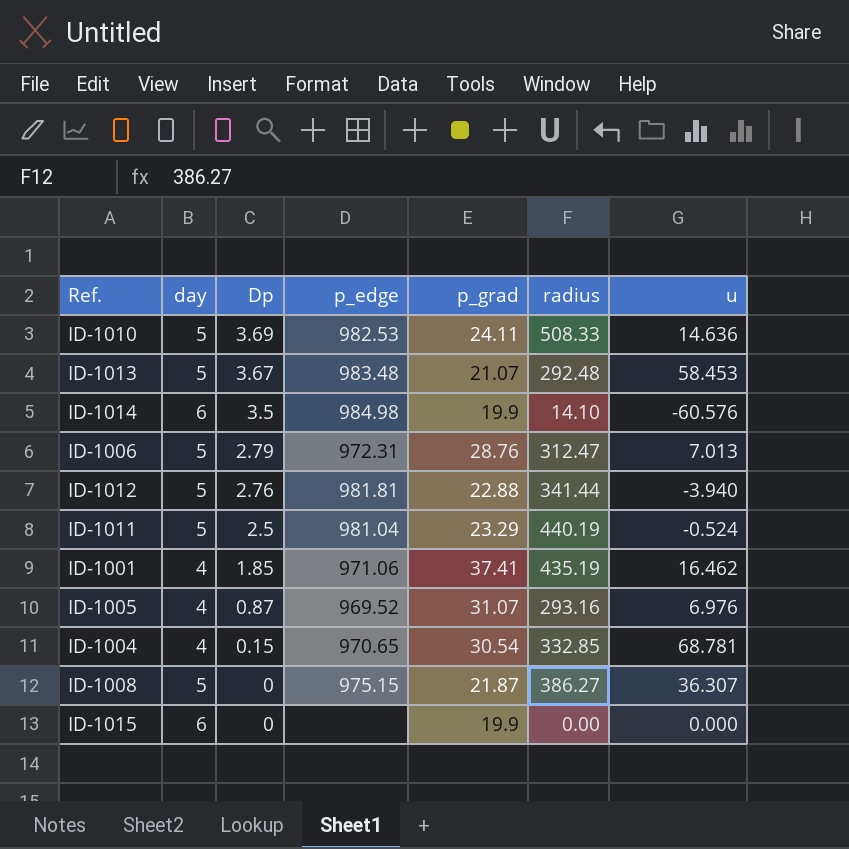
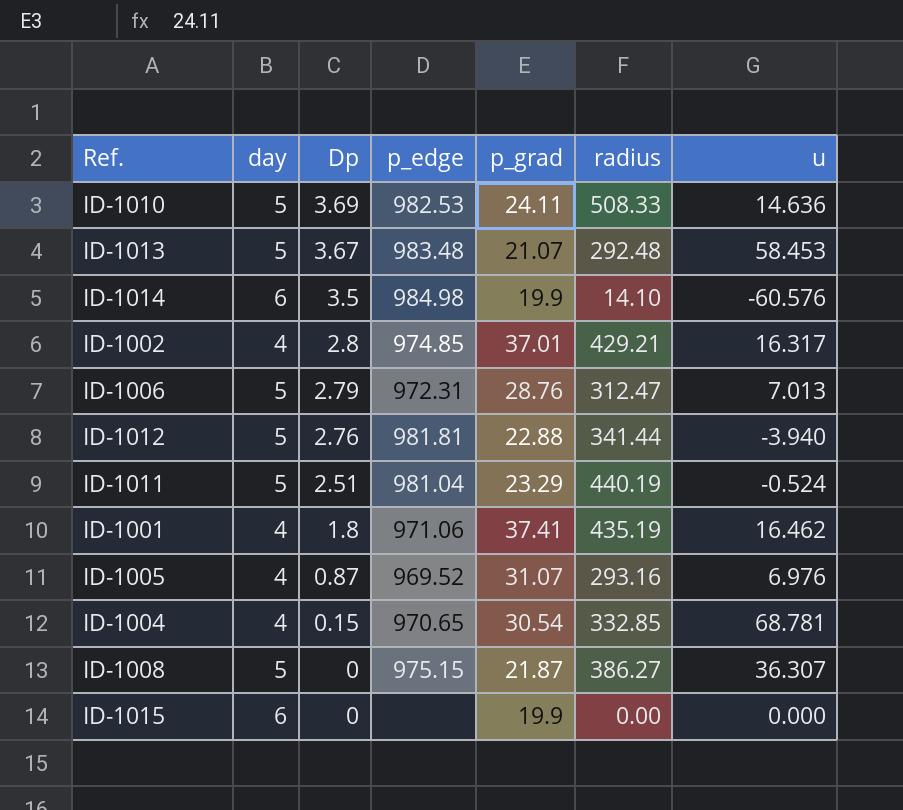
row ID-1002: none -> 4 | 2.8 | 974.85 | 37.01 | 429.21 | 16.317
ID-1011 | Dp: 2.5 -> 2.51
ID-1001 | Dp: 1.85 -> 1.8

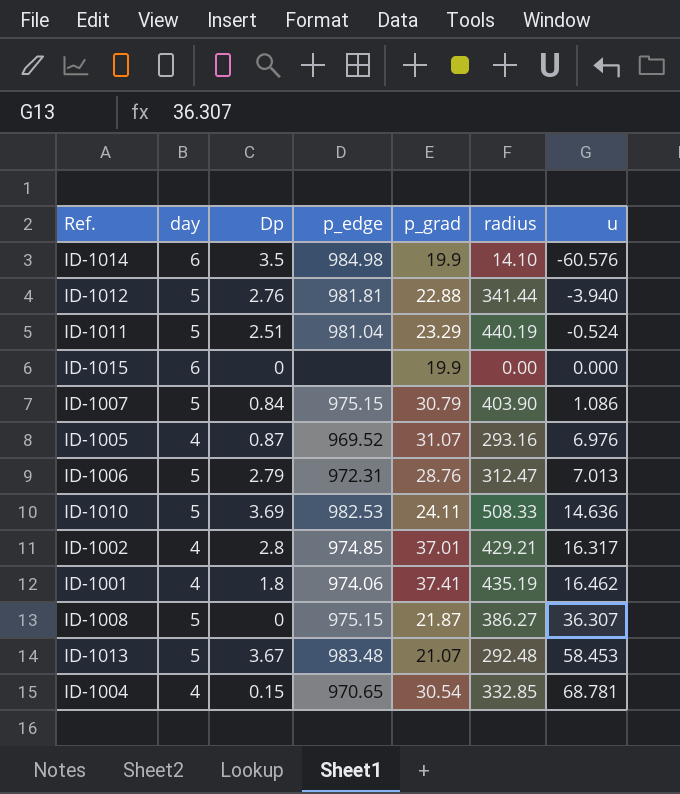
row order: Dp descending -> u ascending
row ID-1007: none -> 5 | 0.84 | 975.15 | 30.79 | 403.90 | 1.086
ID-1001 | p_edge: 971.06 -> 974.06

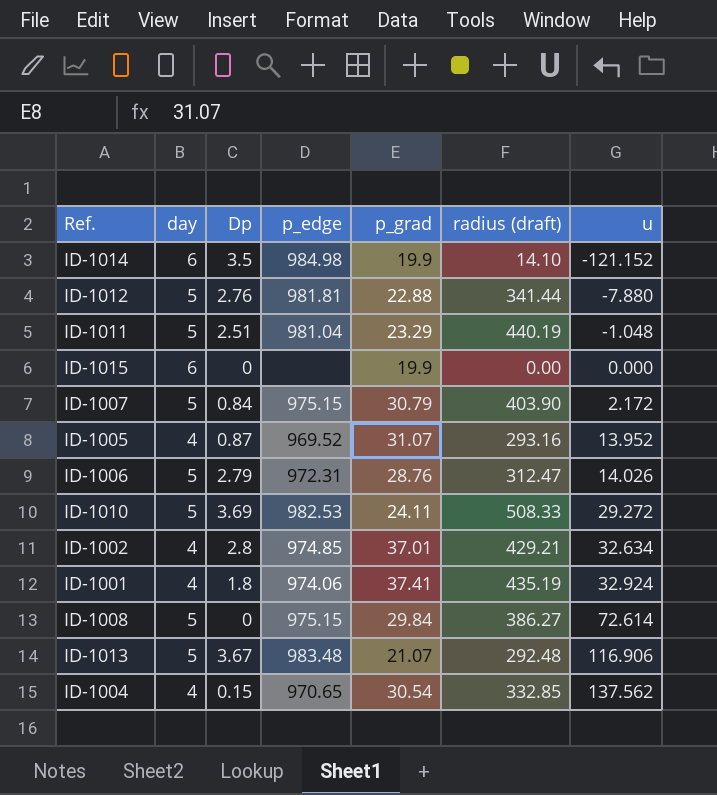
column name: radius -> radius (draft)
ID-1014 | u: -60.576 -> -121.152
ID-1012 | u: -3.940 -> -7.880
ID-1011 | u: -0.524 -> -1.048
ID-1007 | u: 1.086 -> 2.172
ID-1005 | u: 6.976 -> 13.952
ID-1006 | u: 7.013 -> 14.026
ID-1010 | u: 14.636 -> 29.272
ID-1002 | u: 16.317 -> 32.634
ID-1001 | u: 16.462 -> 32.924
ID-1008 | p_grad: 21.87 -> 29.84
ID-1008 | u: 36.307 -> 72.614
ID-1013 | u: 58.453 -> 116.906
ID-1004 | u: 68.781 -> 137.562

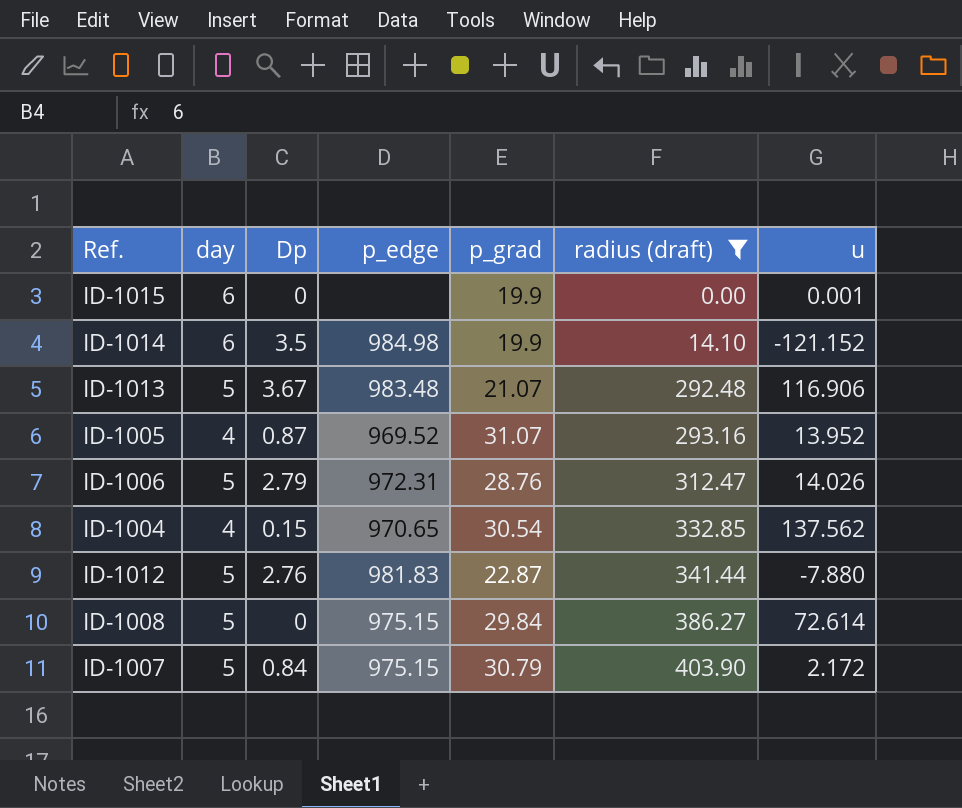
filter: none -> radius (draft) <= 403.90
row order: u ascending -> radius (draft) ascending
ID-1015 | u: 0.000 -> 0.001
ID-1012 | p_edge: 981.81 -> 981.83
ID-1012 | p_grad: 22.88 -> 22.87

